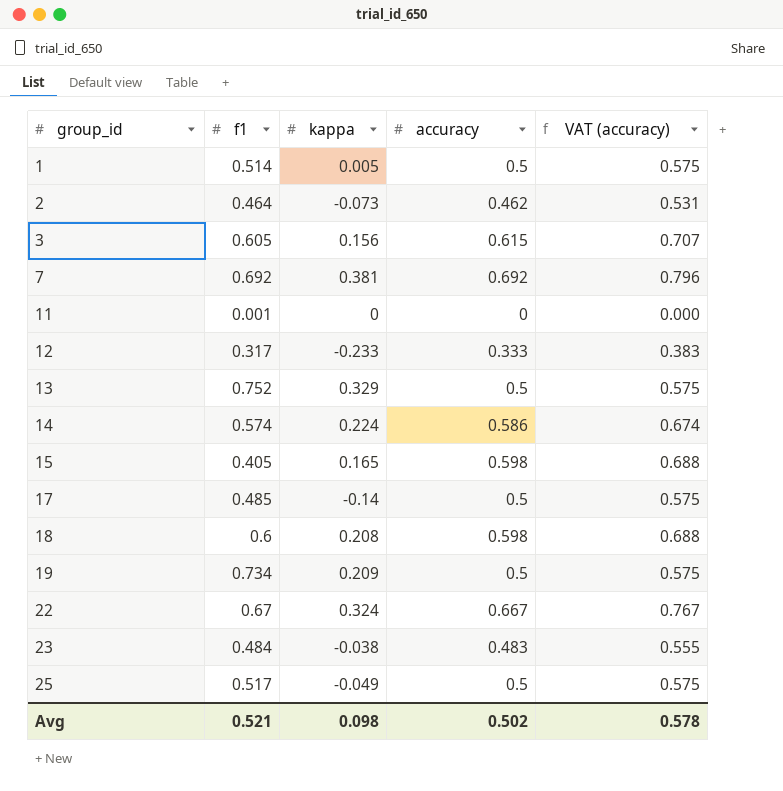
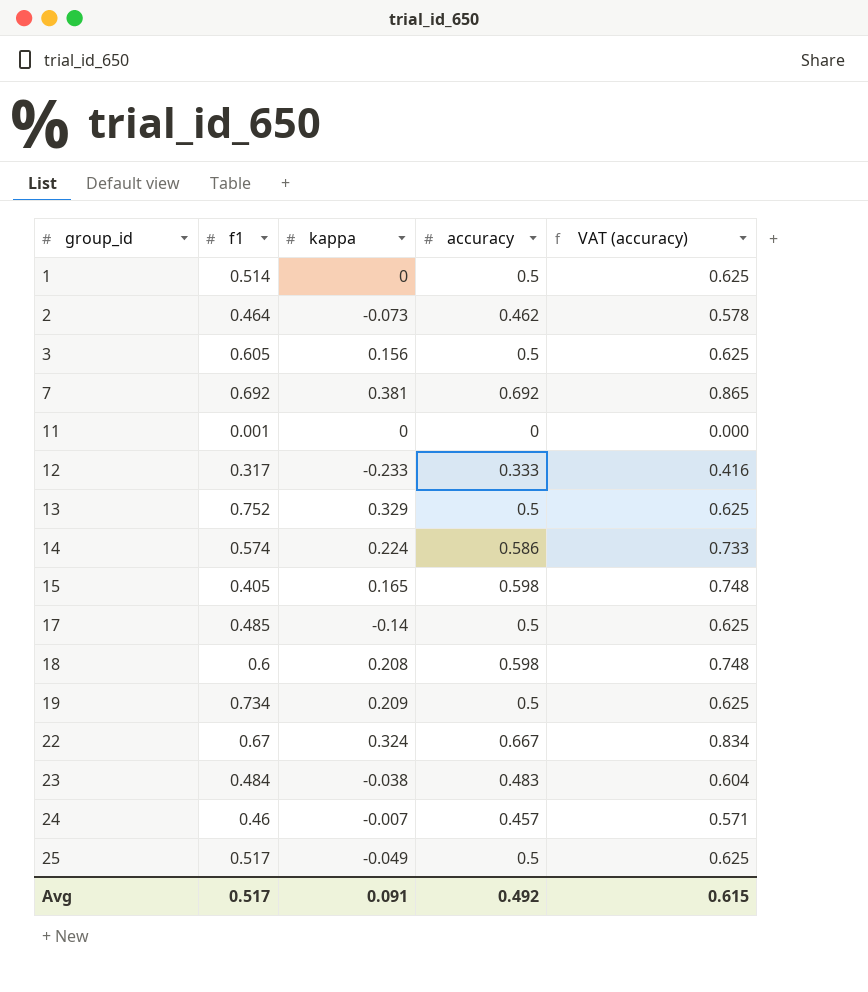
column VAT (accuracy) | formula: [accuracy] * 1.15 -> [accuracy] * 1.25
1 | kappa: 0.005 -> 0
3 | accuracy: 0.615 -> 0.5
row 24: none -> 0.46 | -0.007 | 0.457 | 0.571
Avg | f1: 0.521 -> 0.517
Avg | kappa: 0.098 -> 0.091
Avg | accuracy: 0.502 -> 0.492
Avg | VAT (accuracy): 0.578 -> 0.615

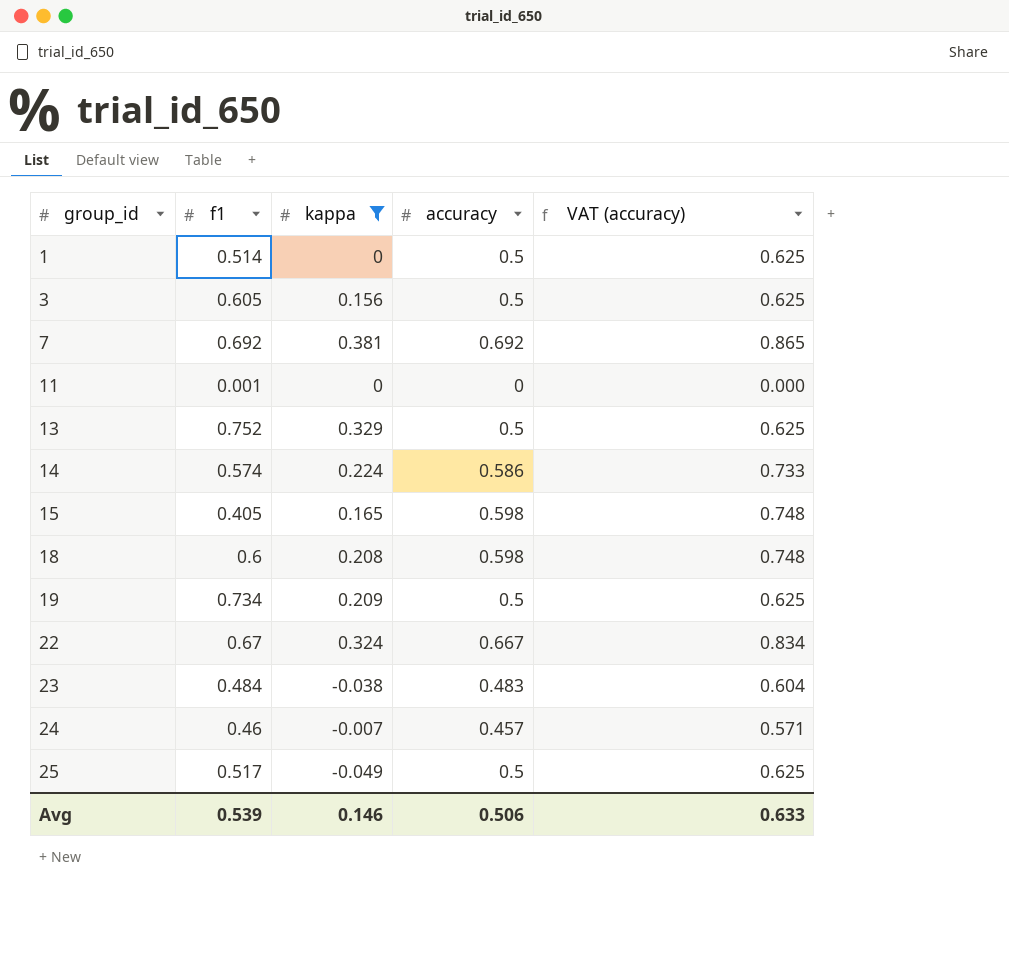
filter: none -> kappa >= -0.049
Avg | f1: 0.517 -> 0.539
Avg | kappa: 0.091 -> 0.146
Avg | accuracy: 0.492 -> 0.506
Avg | VAT (accuracy): 0.615 -> 0.633

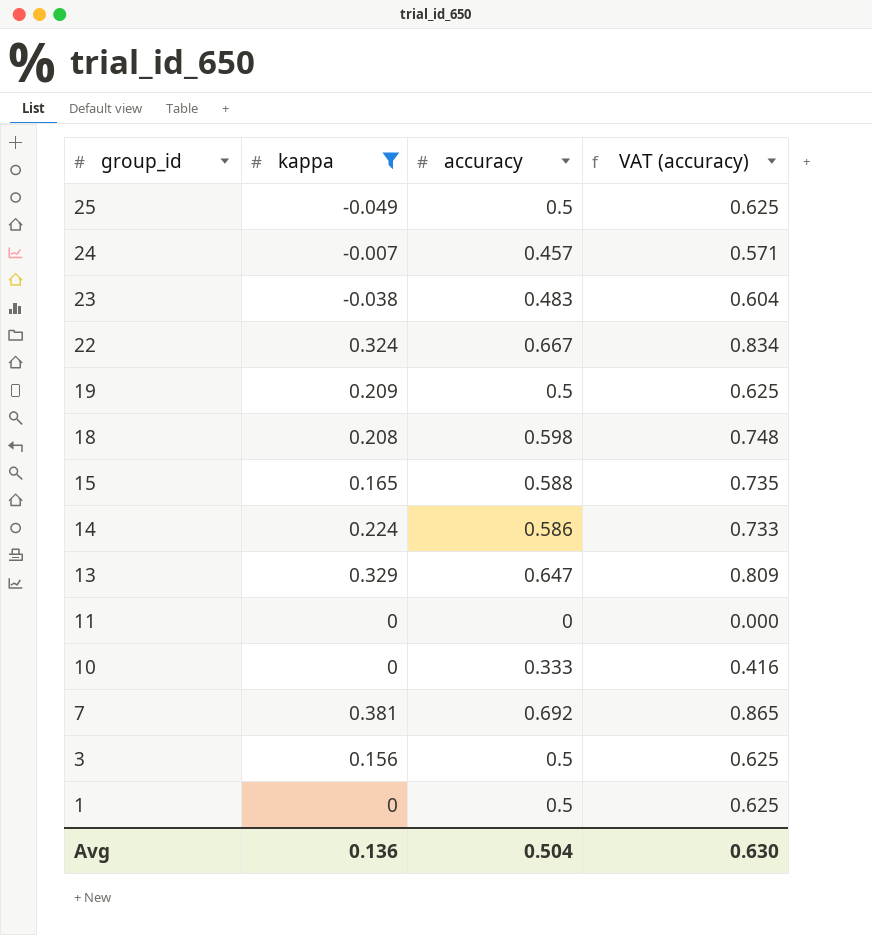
row order: group_id ascending -> group_id descending
column f1 | position: 2 -> none
15 | accuracy: 0.598 -> 0.588
15 | VAT (accuracy): 0.748 -> 0.735
13 | accuracy: 0.5 -> 0.647
13 | VAT (accuracy): 0.625 -> 0.809
row 10: none -> 0 | 0.333 | 0.416
Avg | kappa: 0.146 -> 0.136
Avg | accuracy: 0.506 -> 0.504
Avg | VAT (accuracy): 0.633 -> 0.630

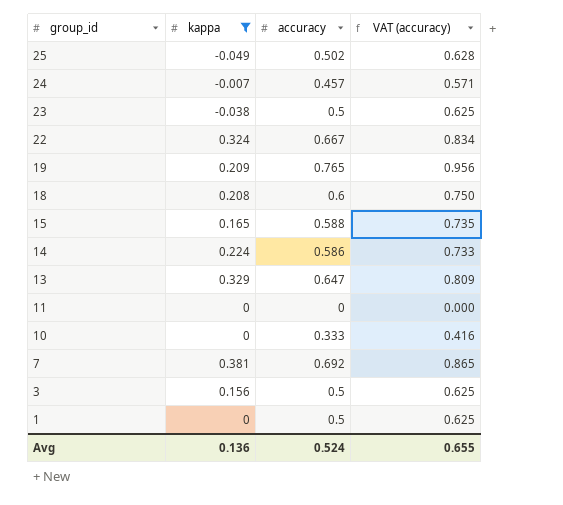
25 | accuracy: 0.5 -> 0.502
25 | VAT (accuracy): 0.625 -> 0.628
23 | accuracy: 0.483 -> 0.5
23 | VAT (accuracy): 0.604 -> 0.625
19 | accuracy: 0.5 -> 0.765
19 | VAT (accuracy): 0.625 -> 0.956
18 | accuracy: 0.598 -> 0.6
18 | VAT (accuracy): 0.748 -> 0.750
Avg | accuracy: 0.504 -> 0.524
Avg | VAT (accuracy): 0.630 -> 0.655

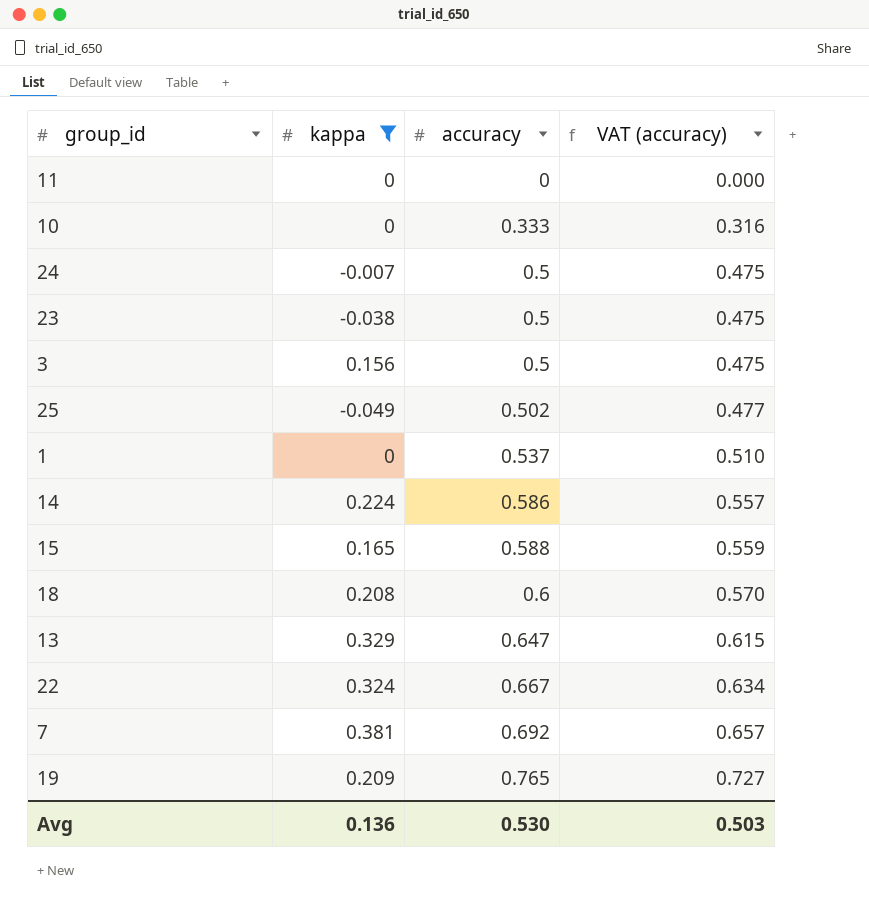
row order: group_id descending -> accuracy ascending
column VAT (accuracy) | formula: [accuracy] * 1.25 -> [accuracy] * 0.95
24 | accuracy: 0.457 -> 0.5
1 | accuracy: 0.5 -> 0.537
Avg | accuracy: 0.524 -> 0.530
Avg | VAT (accuracy): 0.655 -> 0.503

